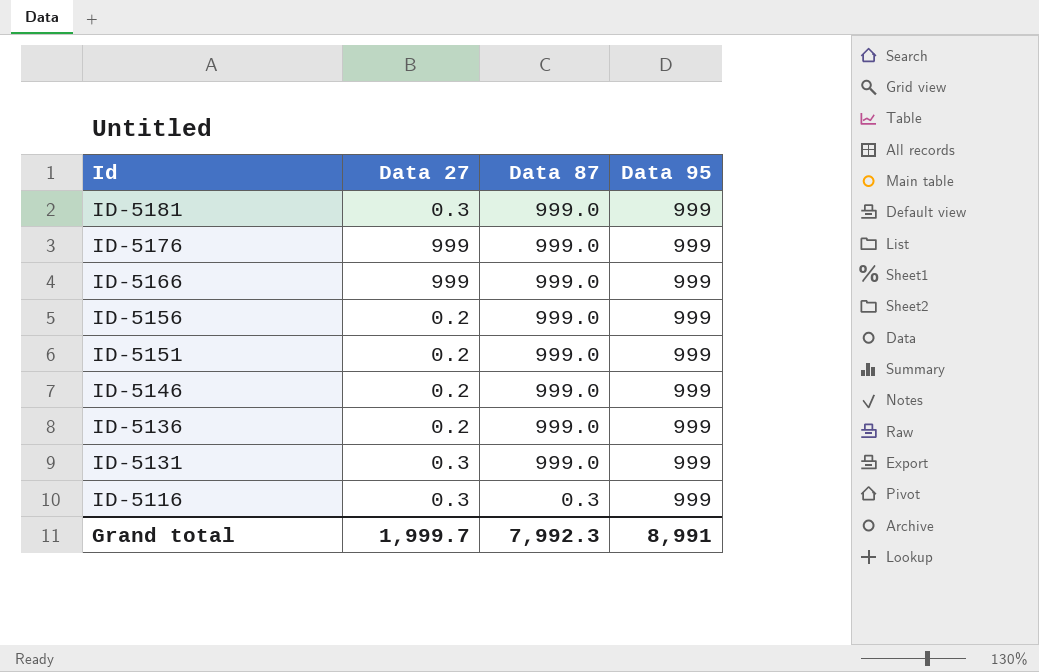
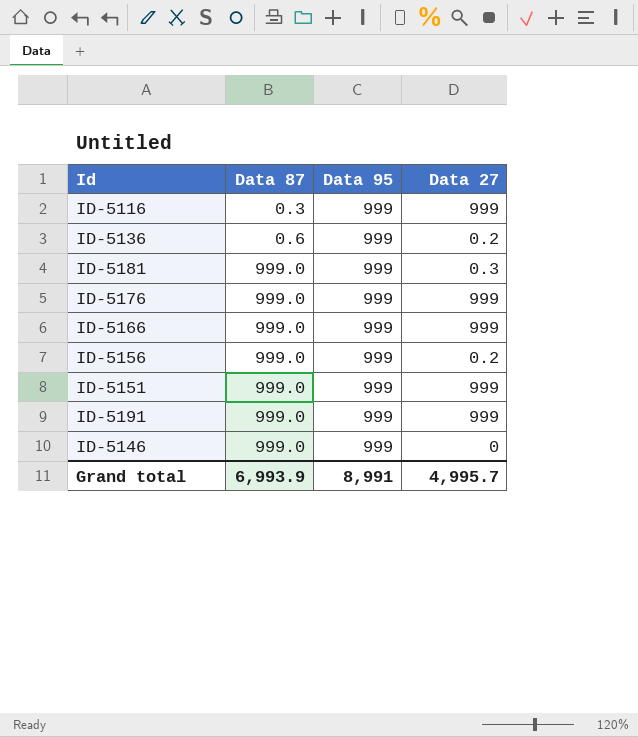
row order: Id descending -> Data 87 ascending
column Data 27 | position: 2 -> 4
row ID-5131: 0.3 | 999.0 | 999 -> none
ID-5116 | Data 27: 0.3 -> 999
ID-5136 | Data 87: 999.0 -> 0.6
ID-5151 | Data 27: 0.2 -> 999
row ID-5191: none -> 999.0 | 999 | 999
ID-5146 | Data 27: 0.2 -> 0
Grand total | Data 87: 7,992.3 -> 6,993.9
Grand total | Data 27: 1,999.7 -> 4,995.7

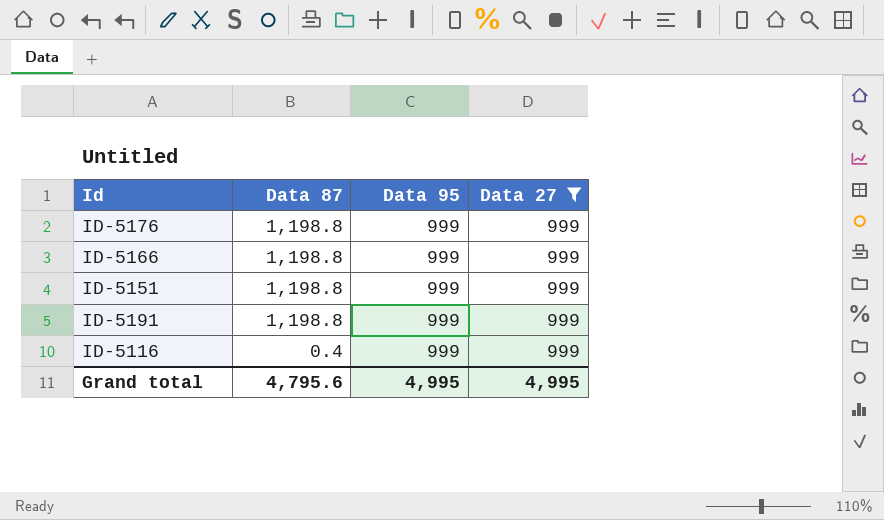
filter: none -> Data 27 = 999
row order: Data 87 ascending -> Data 87 descending
ID-5176 | Data 87: 999.0 -> 1,198.8
ID-5166 | Data 87: 999.0 -> 1,198.8
ID-5151 | Data 87: 999.0 -> 1,198.8
ID-5191 | Data 87: 999.0 -> 1,198.8
ID-5116 | Data 87: 0.3 -> 0.4
Grand total | Data 87: 6,993.9 -> 4,795.6
Grand total | Data 95: 8,991 -> 4,995
Grand total | Data 27: 4,995.7 -> 4,995

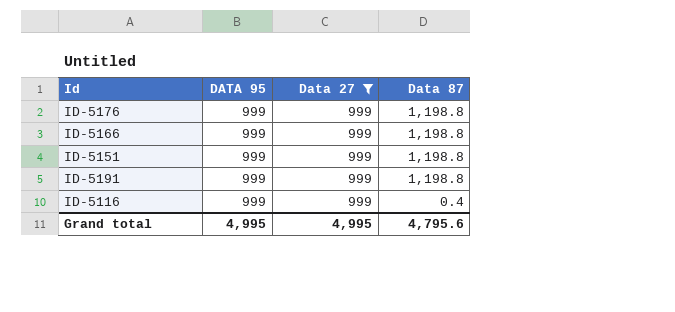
column name: Data 95 -> DATA 95
column Data 87 | position: 2 -> 4

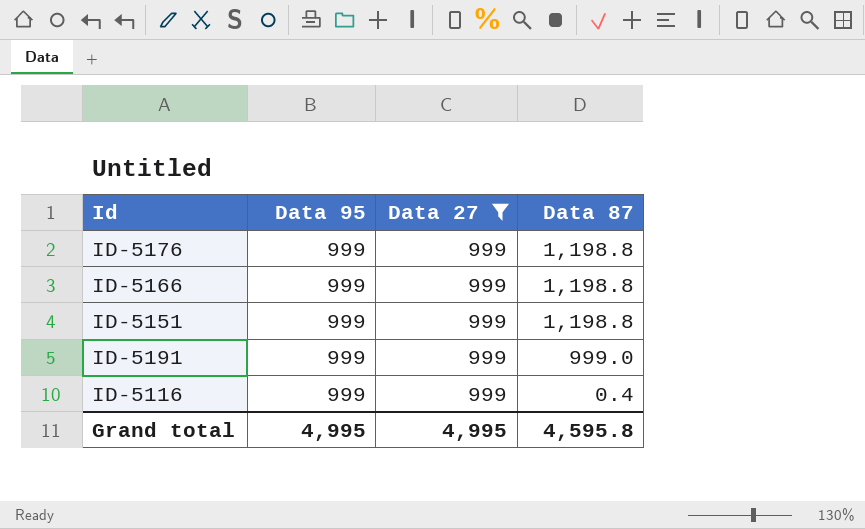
column name: DATA 95 -> Data 95
ID-5191 | Data 87: 1,198.8 -> 999.0
Grand total | Data 87: 4,795.6 -> 4,595.8

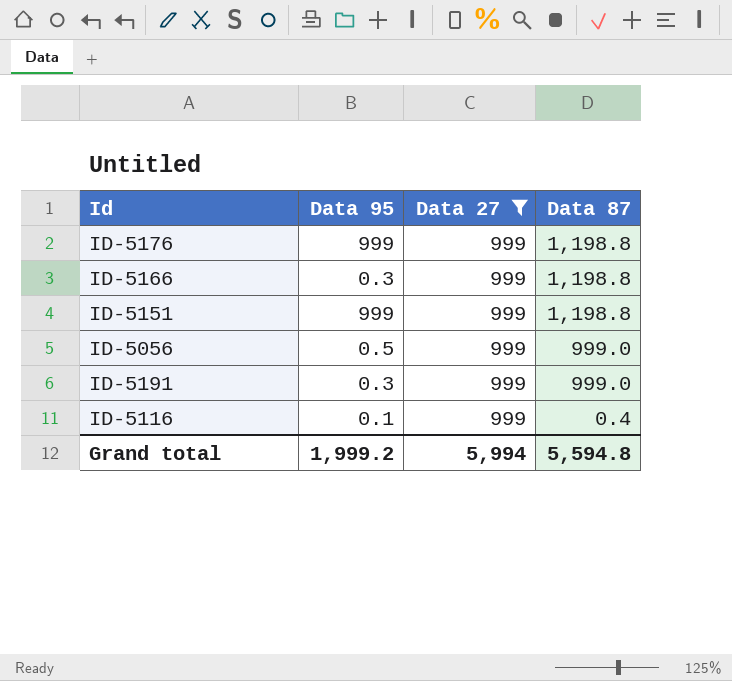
ID-5166 | Data 95: 999 -> 0.3
row ID-5056: none -> 0.5 | 999 | 999.0
ID-5191 | Data 95: 999 -> 0.3
ID-5116 | Data 95: 999 -> 0.1
Grand total | Data 95: 4,995 -> 1,999.2
Grand total | Data 27: 4,995 -> 5,994
Grand total | Data 87: 4,595.8 -> 5,594.8

